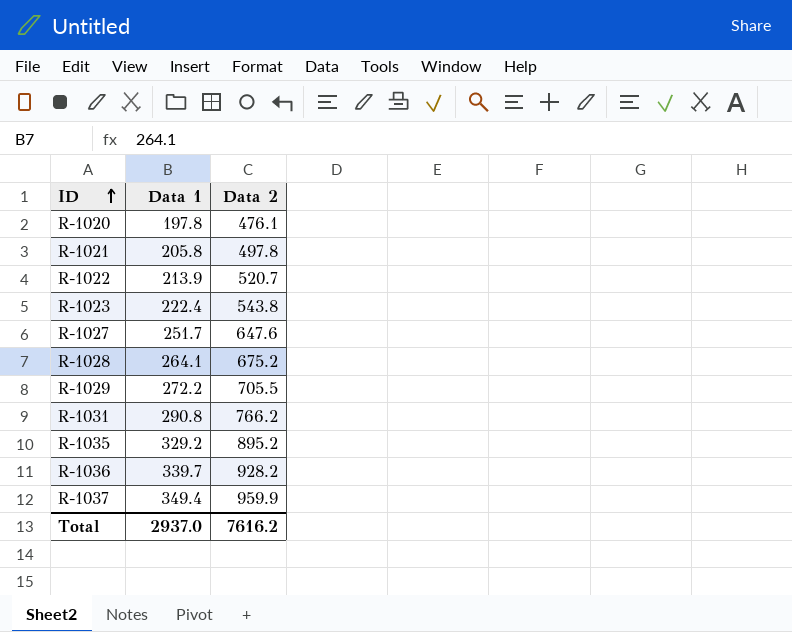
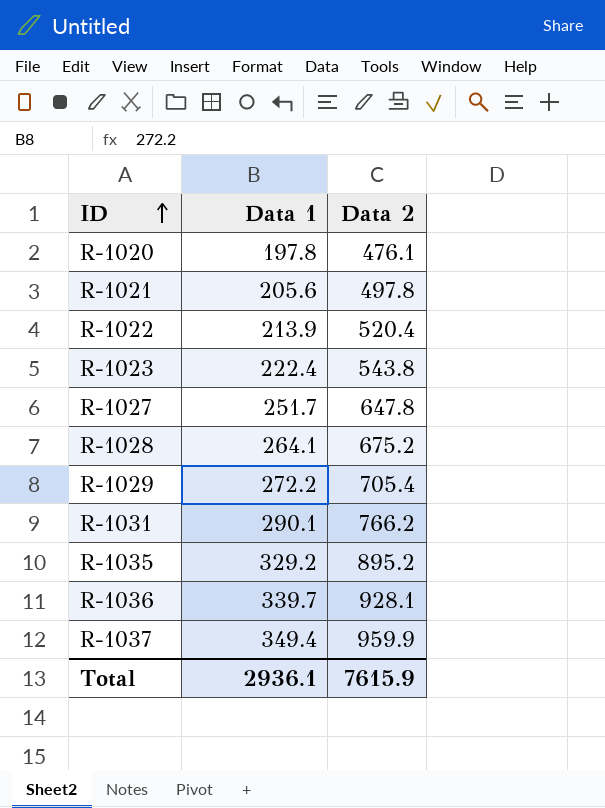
R-1021 | Data 1: 205.8 -> 205.6
R-1022 | Data 2: 520.7 -> 520.4
R-1027 | Data 2: 647.6 -> 647.8
R-1029 | Data 2: 705.5 -> 705.4
R-1031 | Data 1: 290.8 -> 290.1
R-1036 | Data 2: 928.2 -> 928.1
Total | Data 1: 2937.0 -> 2936.1
Total | Data 2: 7616.2 -> 7615.9

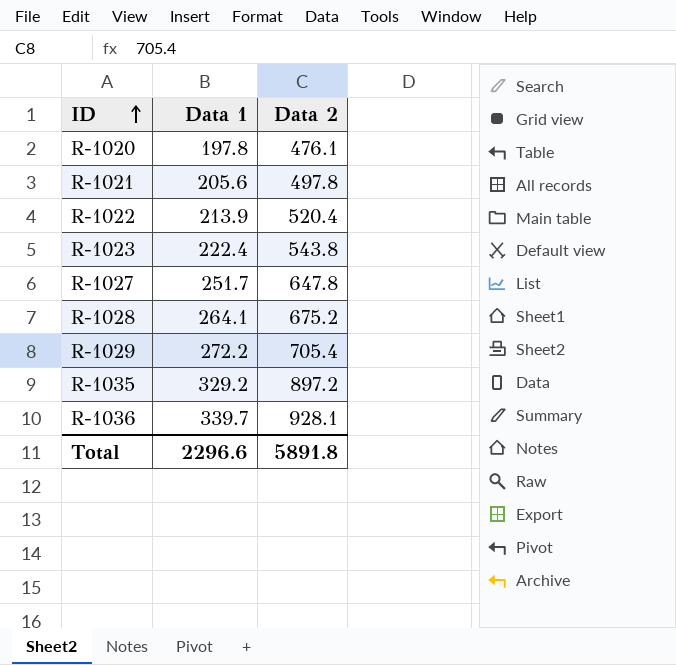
row R-1031: 290.1 | 766.2 -> none
row R-1037: 349.4 | 959.9 -> none
R-1035 | Data 2: 895.2 -> 897.2
Total | Data 1: 2936.1 -> 2296.6
Total | Data 2: 7615.9 -> 5891.8

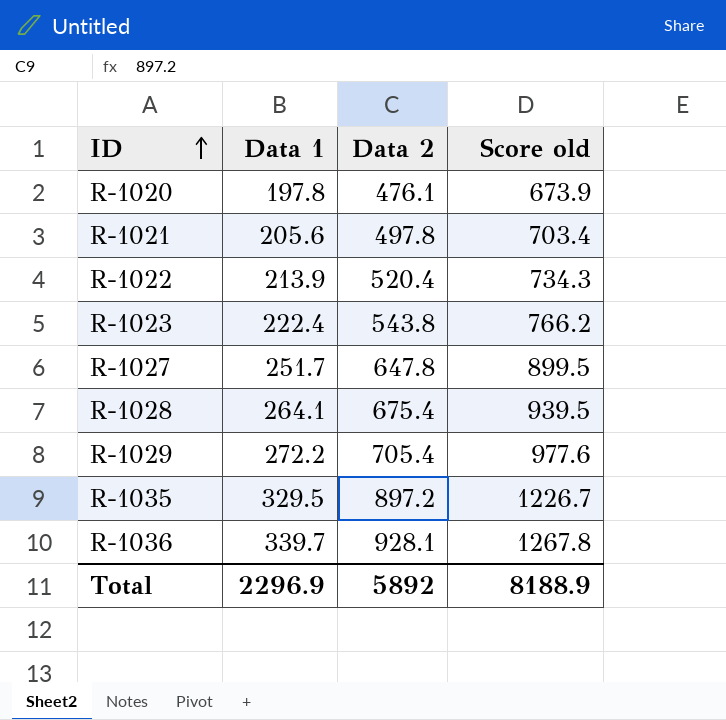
column Score old | formula: none -> [Data 1] + [Data 2]
R-1028 | Data 2: 675.2 -> 675.4
R-1035 | Data 1: 329.2 -> 329.5
Total | Data 1: 2296.6 -> 2296.9
Total | Data 2: 5891.8 -> 5892

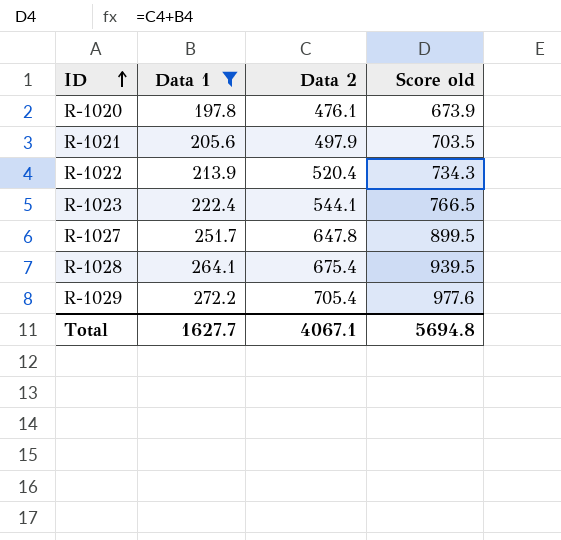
filter: none -> Data 1 <= 272.2
R-1021 | Data 2: 497.8 -> 497.9
R-1021 | Score old: 703.4 -> 703.5
R-1023 | Data 2: 543.8 -> 544.1
R-1023 | Score old: 766.2 -> 766.5
Total | Data 1: 2296.9 -> 1627.7
Total | Data 2: 5892 -> 4067.1
Total | Score old: 8188.9 -> 5694.8

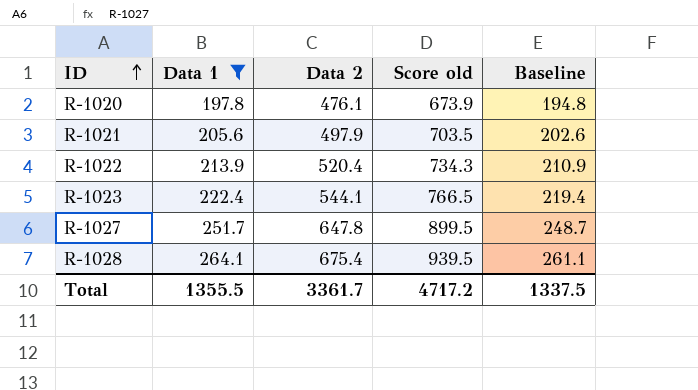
column Baseline | formula: none -> [Data 1] - 3
row R-1029: 272.2 | 705.4 | 977.6 -> none
Total | Data 1: 1627.7 -> 1355.5
Total | Data 2: 4067.1 -> 3361.7
Total | Score old: 5694.8 -> 4717.2

